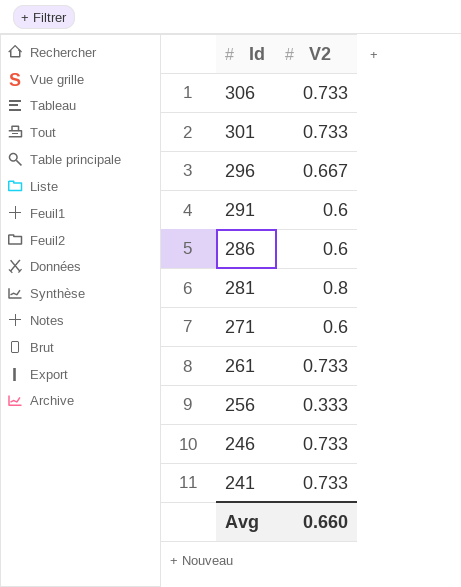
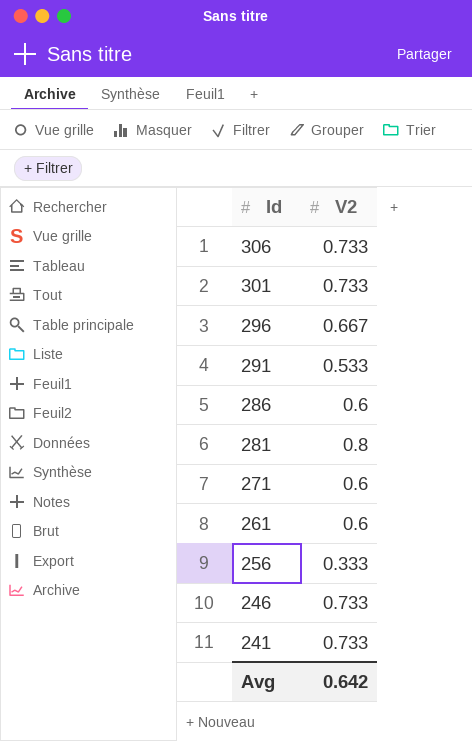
291 | V2: 0.6 -> 0.533
261 | V2: 0.733 -> 0.6
Avg | V2: 0.660 -> 0.642

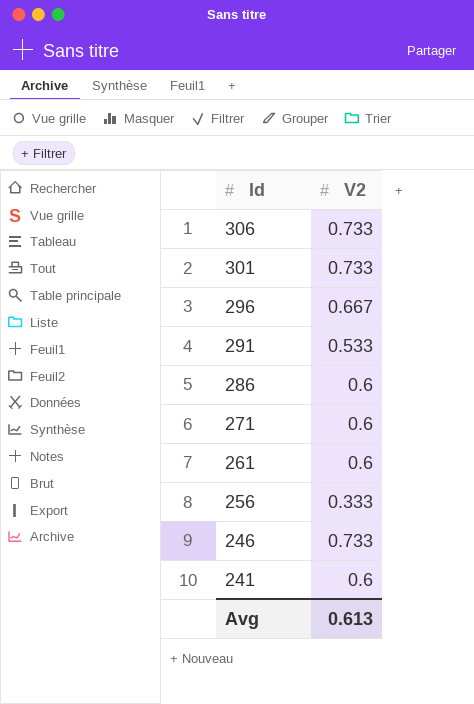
row 281: 0.8 -> none
241 | V2: 0.733 -> 0.6
Avg | V2: 0.642 -> 0.613

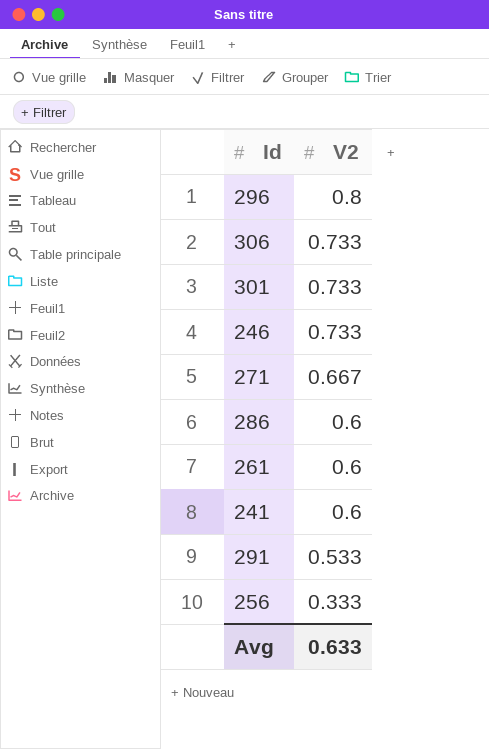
row order: Id descending -> V2 descending
296 | V2: 0.667 -> 0.8
271 | V2: 0.6 -> 0.667
Avg | V2: 0.613 -> 0.633

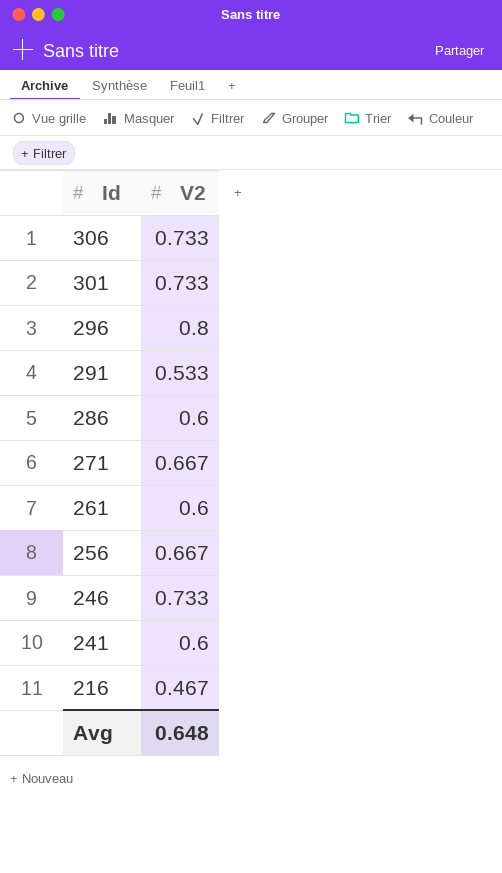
row order: V2 descending -> Id descending
256 | V2: 0.333 -> 0.667
row 216: none -> 0.467
Avg | V2: 0.633 -> 0.648

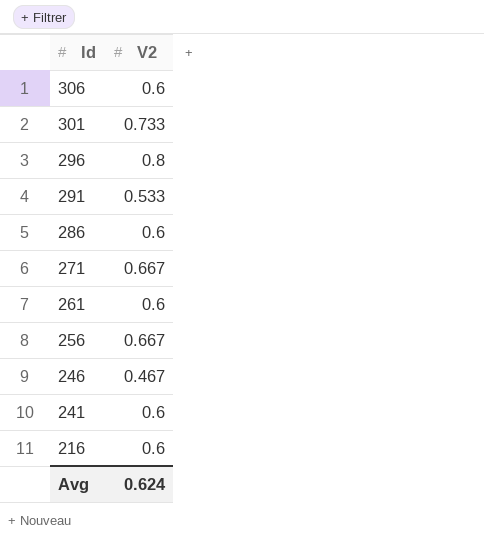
306 | V2: 0.733 -> 0.6
246 | V2: 0.733 -> 0.467
216 | V2: 0.467 -> 0.6
Avg | V2: 0.648 -> 0.624

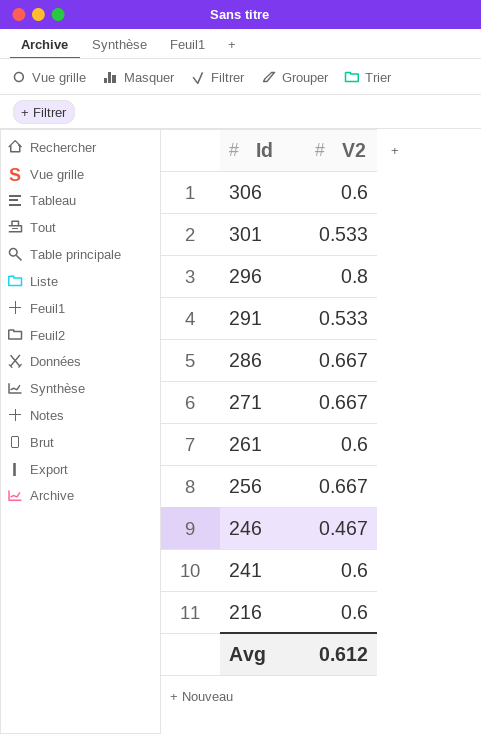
301 | V2: 0.733 -> 0.533
286 | V2: 0.6 -> 0.667
Avg | V2: 0.624 -> 0.612

